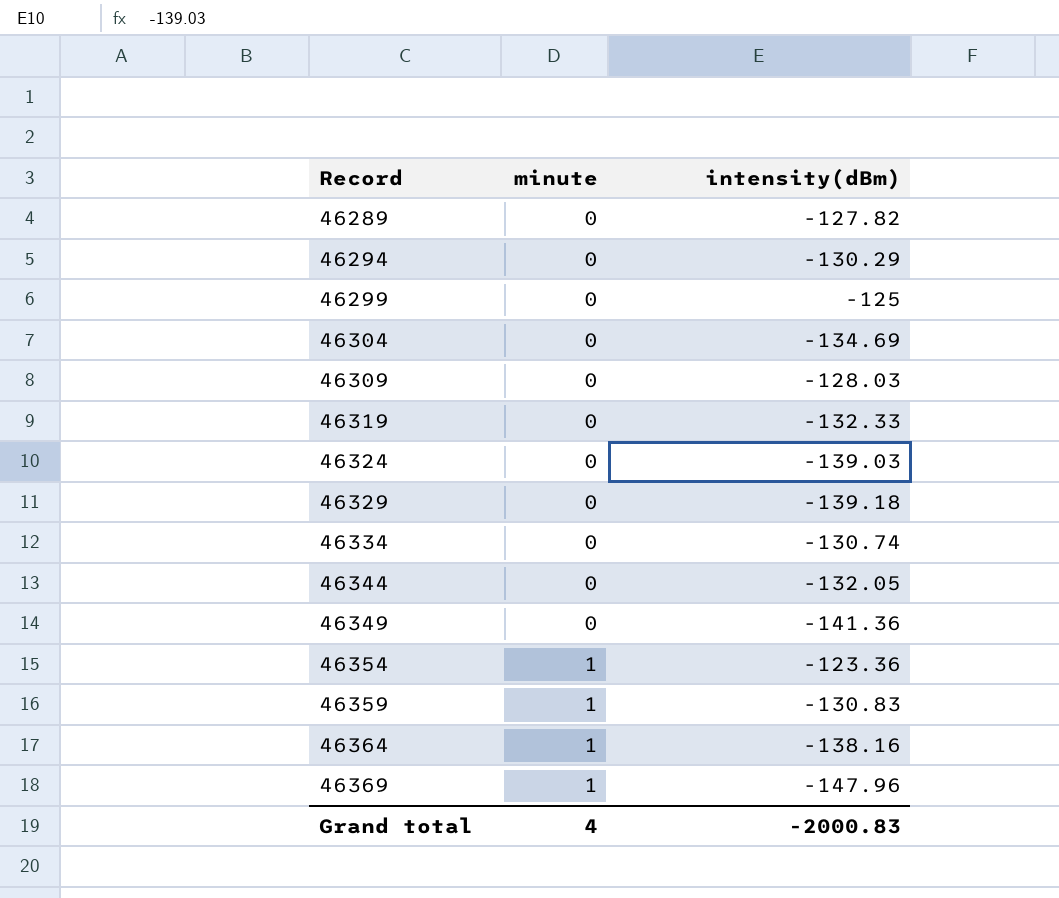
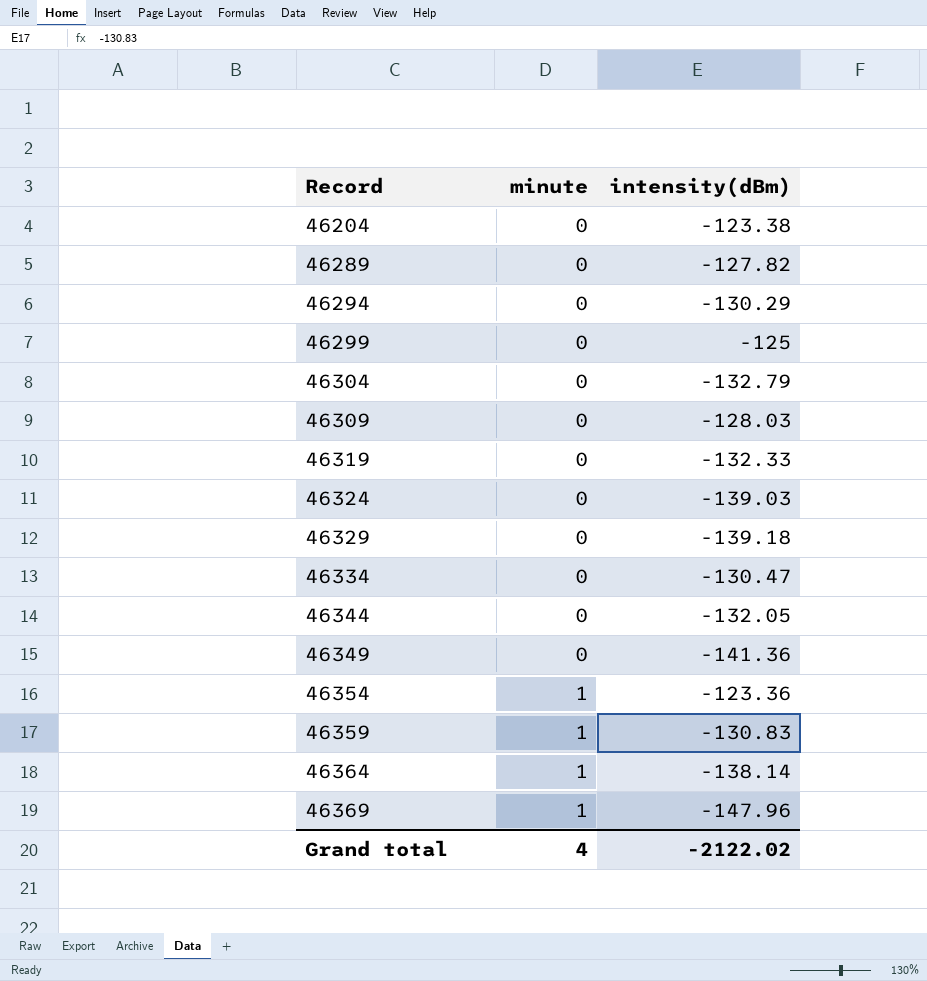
row 46204: none -> 0 | -123.38
46304 | intensity(dBm): -134.69 -> -132.79
46334 | intensity(dBm): -130.74 -> -130.47
46364 | intensity(dBm): -138.16 -> -138.14
Grand total | intensity(dBm): -2000.83 -> -2122.02

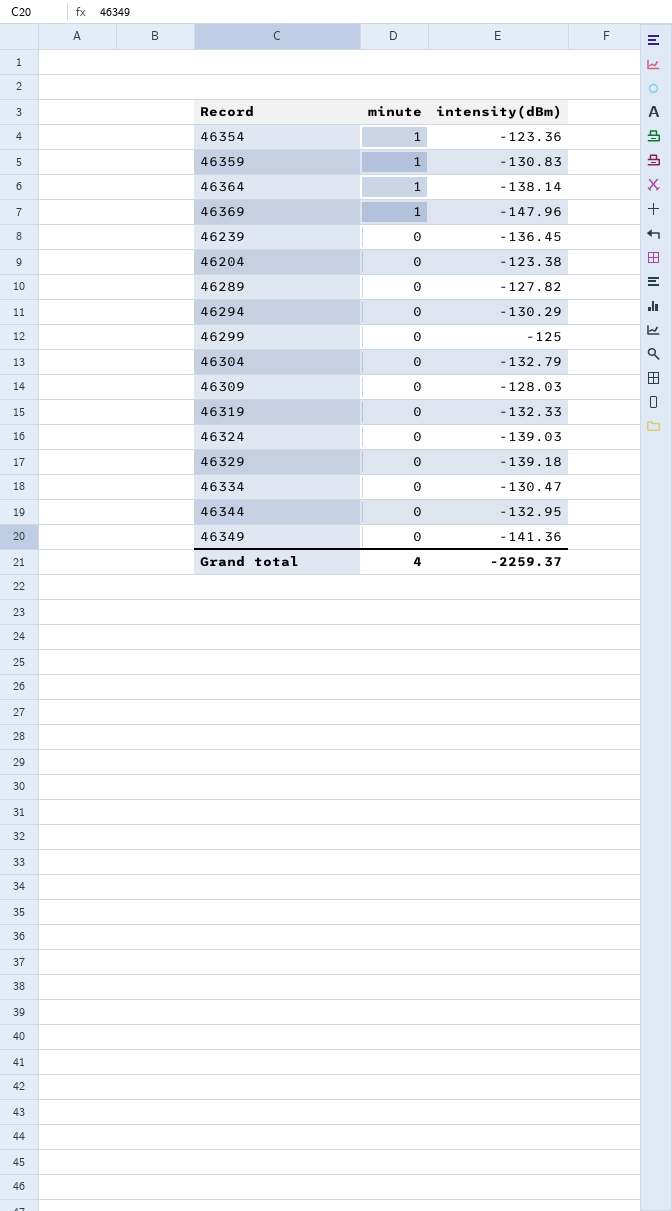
row order: Record ascending -> minute descending
row 46239: none -> 0 | -136.45
46344 | intensity(dBm): -132.05 -> -132.95
Grand total | intensity(dBm): -2122.02 -> -2259.37

